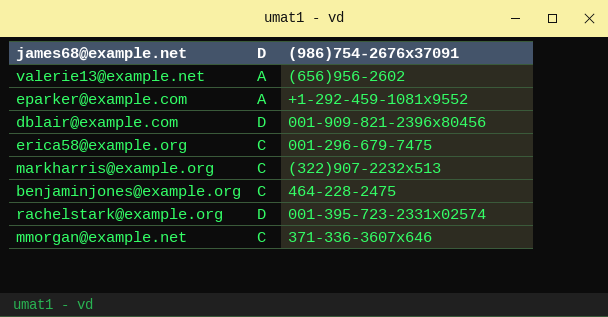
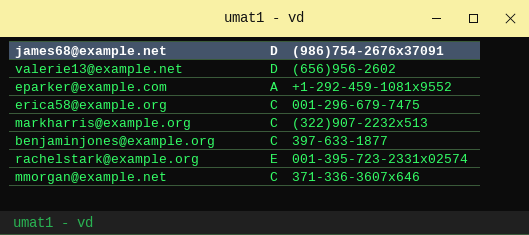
row dblair@example.com: D | 001-909-821-2396x80456 -> none
valerie13@example.net | D: A -> D
benjaminjones@example.org | (986)754-2676x37091: 464-228-2475 -> 397-633-1877
rachelstark@example.org | D: D -> E

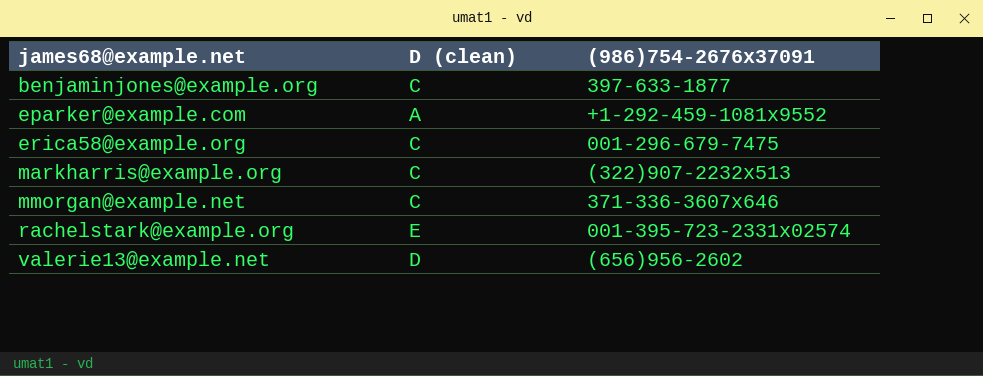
row order: none -> james68@example.net ascending
column name: D -> D (clean)

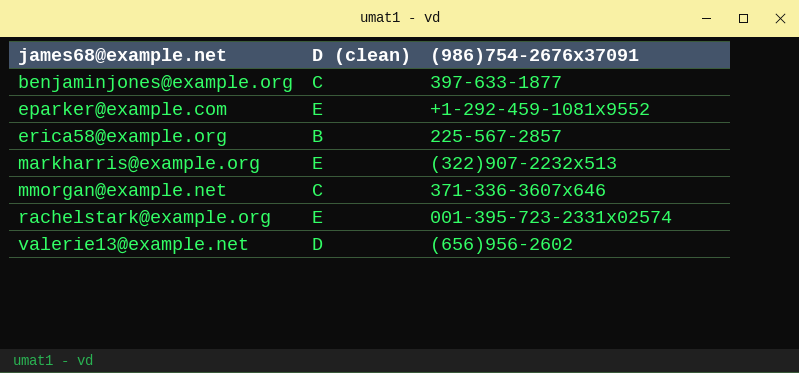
eparker@example.com | D (clean): A -> E
erica58@example.org | D (clean): C -> B
erica58@example.org | (986)754-2676x37091: 001-296-679-7475 -> 225-567-2857
markharris@example.org | D (clean): C -> E

